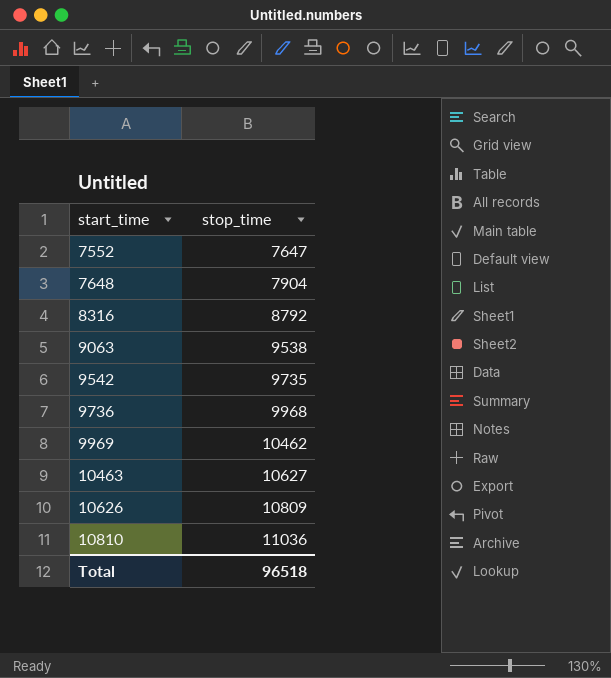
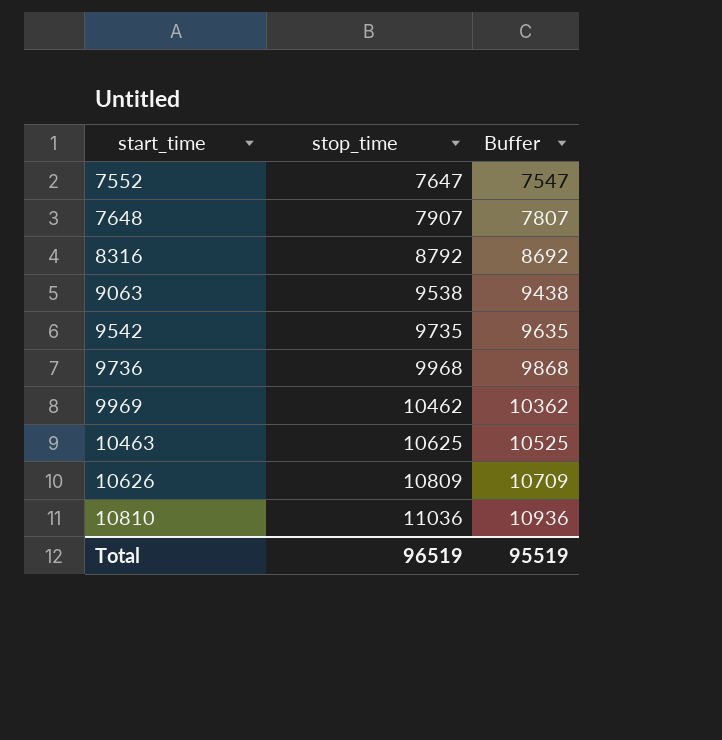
column Buffer | formula: none -> [stop_time] - 100
7648 | stop_time: 7904 -> 7907
10463 | stop_time: 10627 -> 10625
Total | stop_time: 96518 -> 96519

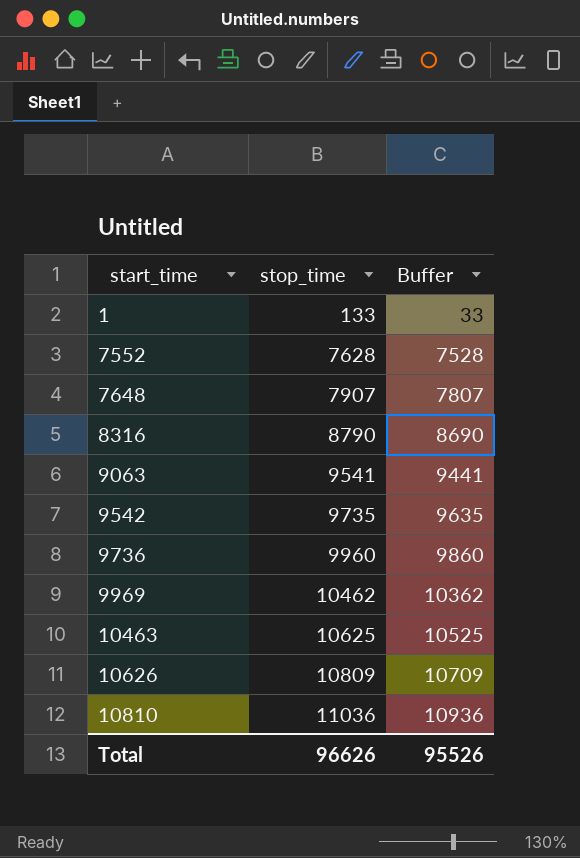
row 1: none -> 133 | 33
7552 | stop_time: 7647 -> 7628
7552 | Buffer: 7547 -> 7528
8316 | stop_time: 8792 -> 8790
8316 | Buffer: 8692 -> 8690
9063 | stop_time: 9538 -> 9541
9063 | Buffer: 9438 -> 9441
9736 | stop_time: 9968 -> 9960
9736 | Buffer: 9868 -> 9860
Total | stop_time: 96519 -> 96626
Total | Buffer: 95519 -> 95526

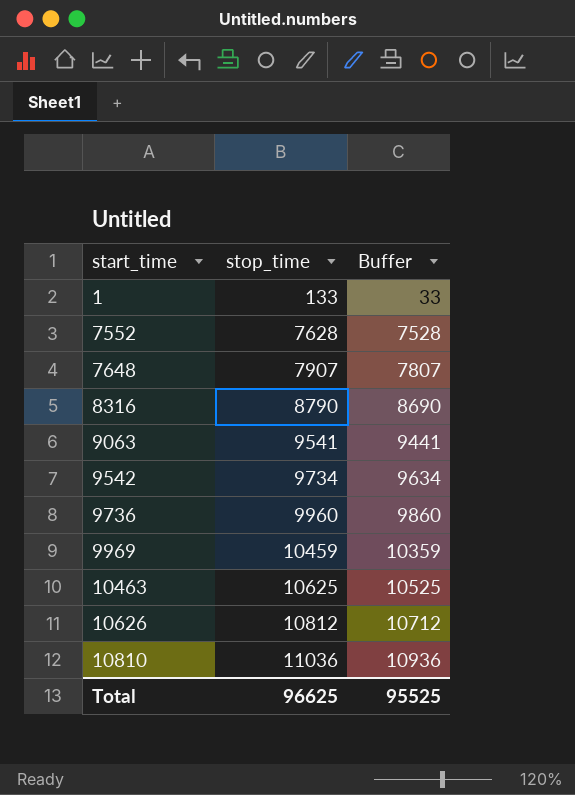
9542 | stop_time: 9735 -> 9734
9542 | Buffer: 9635 -> 9634
9969 | stop_time: 10462 -> 10459
9969 | Buffer: 10362 -> 10359
10626 | stop_time: 10809 -> 10812
10626 | Buffer: 10709 -> 10712
Total | stop_time: 96626 -> 96625
Total | Buffer: 95526 -> 95525

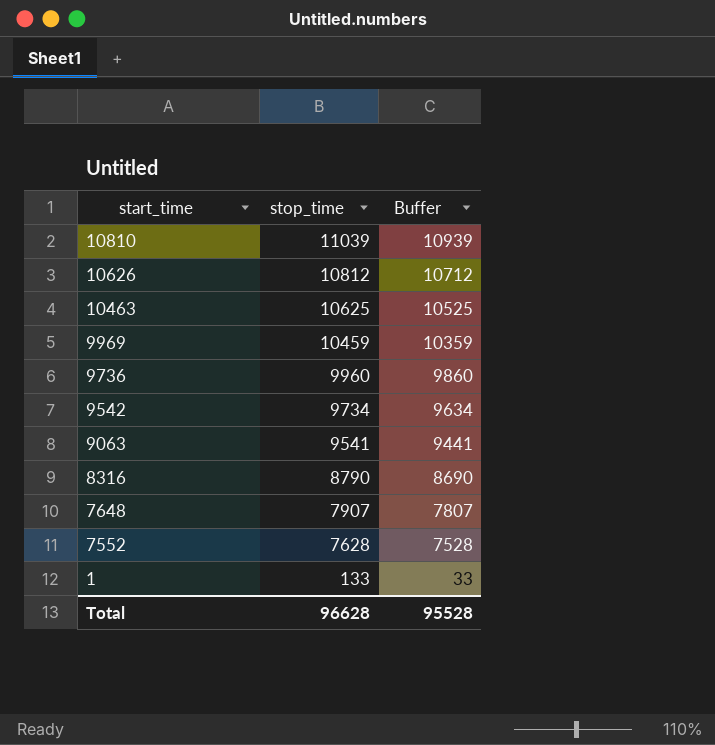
row order: start_time ascending -> start_time descending
10810 | stop_time: 11036 -> 11039
10810 | Buffer: 10936 -> 10939
Total | stop_time: 96625 -> 96628
Total | Buffer: 95525 -> 95528

